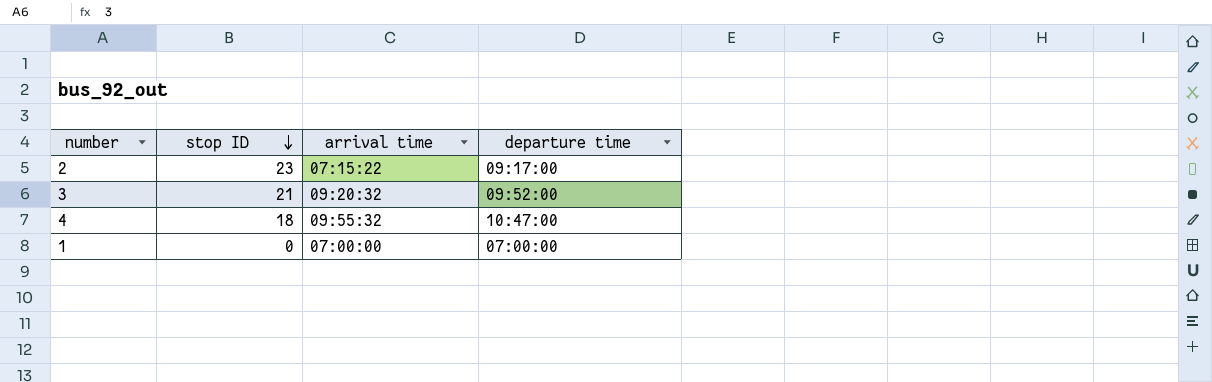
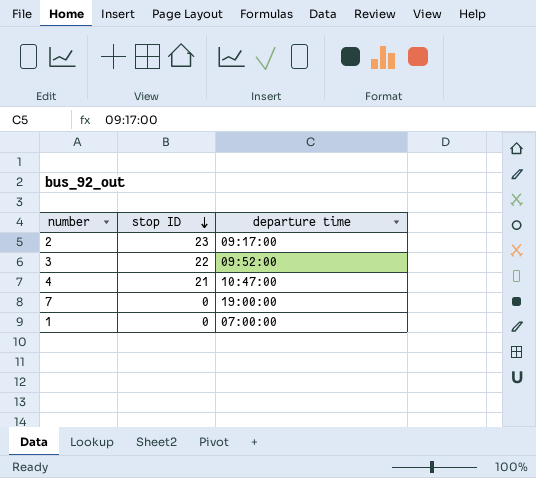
column arrival time | position: 3 -> none
3 | stop ID: 21 -> 22
4 | stop ID: 18 -> 21
row 7: none -> 0 | 19:00:00

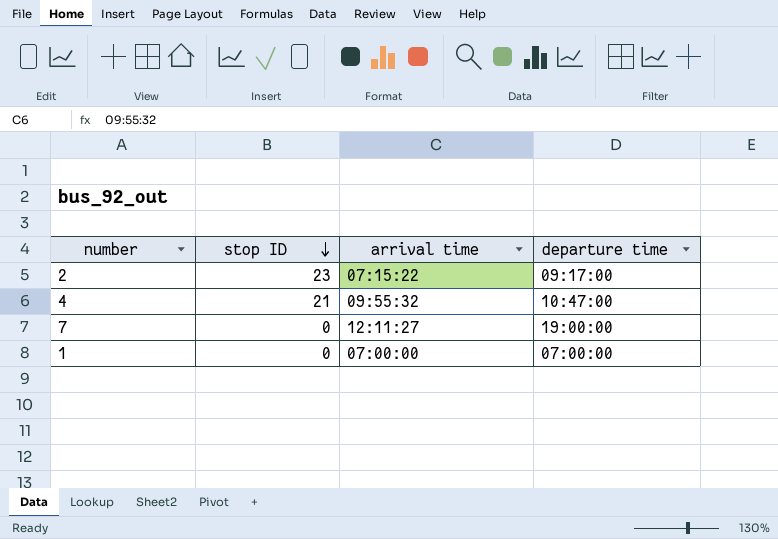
column arrival time | position: none -> 3
row 3: 22 | 09:52:00 -> none

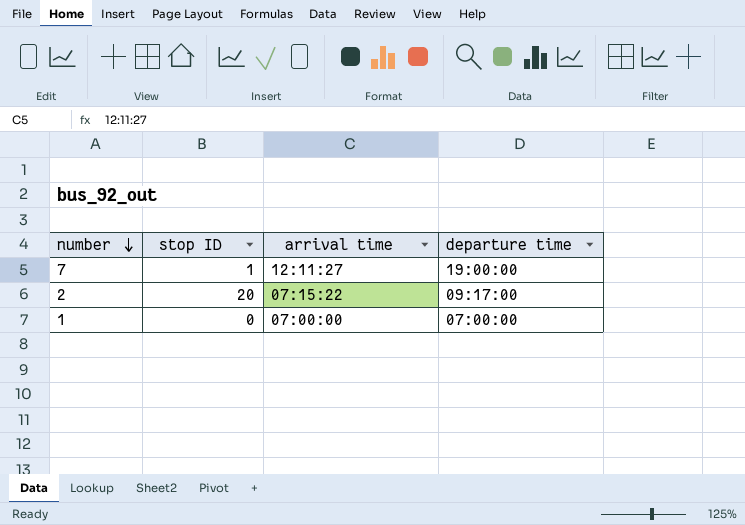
row order: stop ID descending -> number descending
row 4: 21 | 09:55:32 | 10:47:00 -> none
7 | stop ID: 0 -> 1
2 | stop ID: 23 -> 20

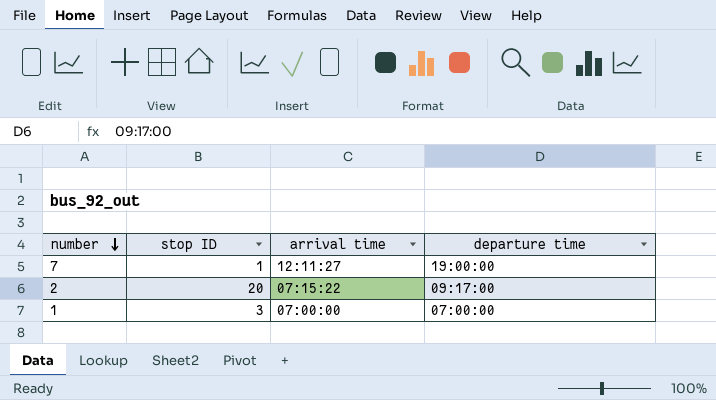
1 | stop ID: 0 -> 3

